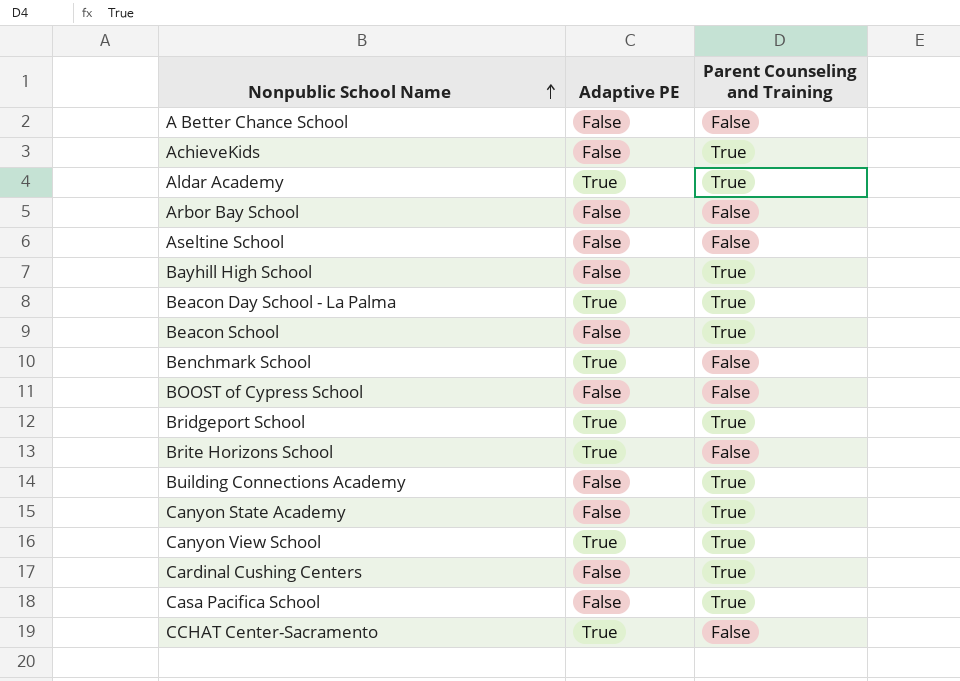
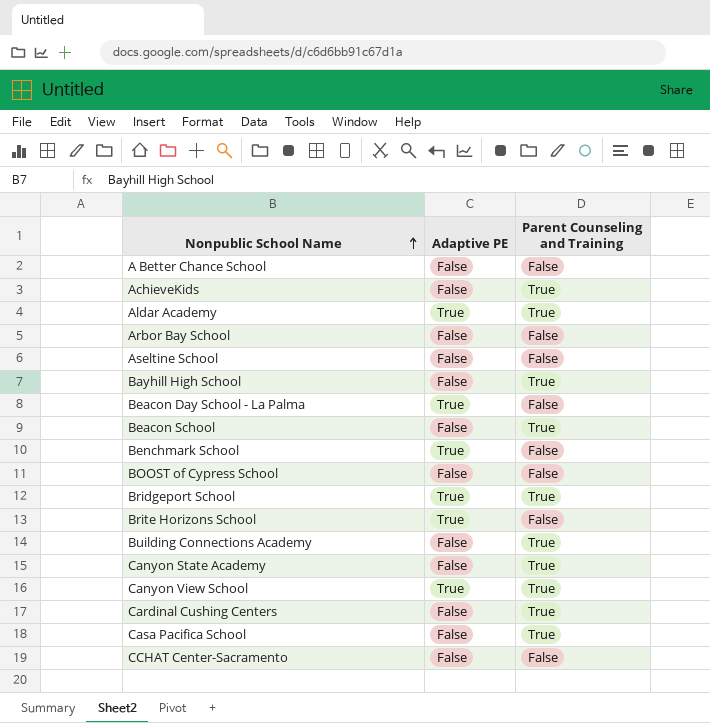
Beacon Day School - La Palma | Parent Counseling and Training: True -> False
CCHAT Center-Sacramento | Adaptive PE: True -> False

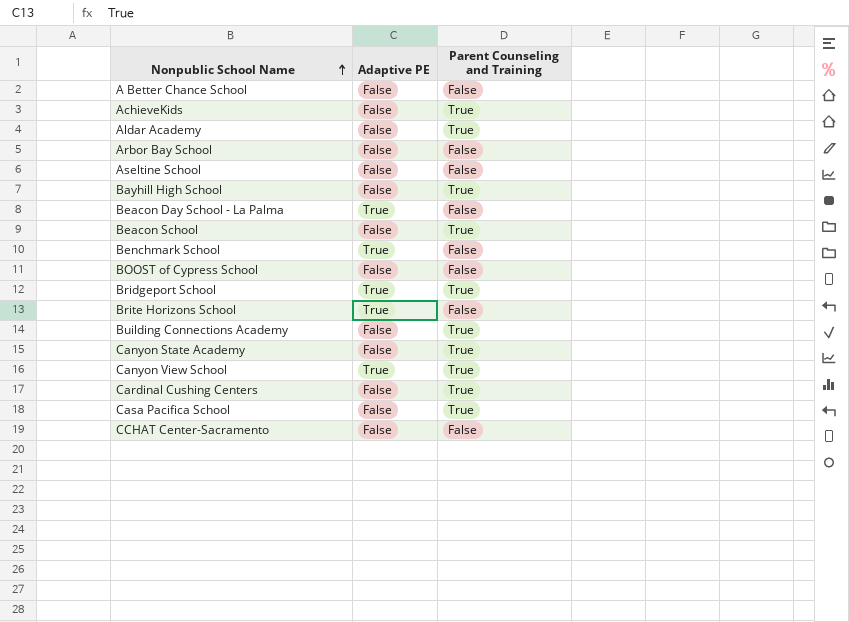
Aldar Academy | Adaptive PE: True -> False

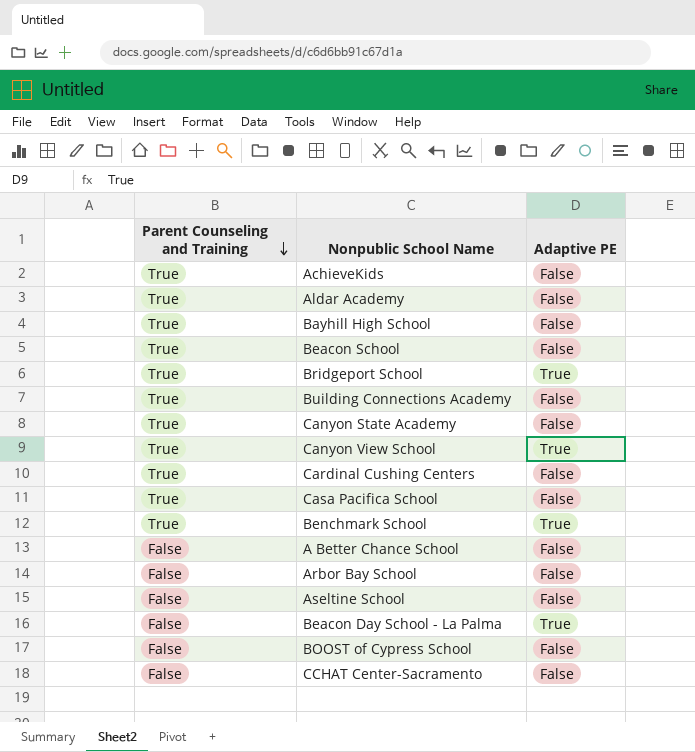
row order: Nonpublic School Name ascending -> Parent Counseling and Training descending
column Parent Counseling and Training | position: 3 -> 1
row Brite Horizons School: True | False -> none
Benchmark School | Parent Counseling and Training: False -> True

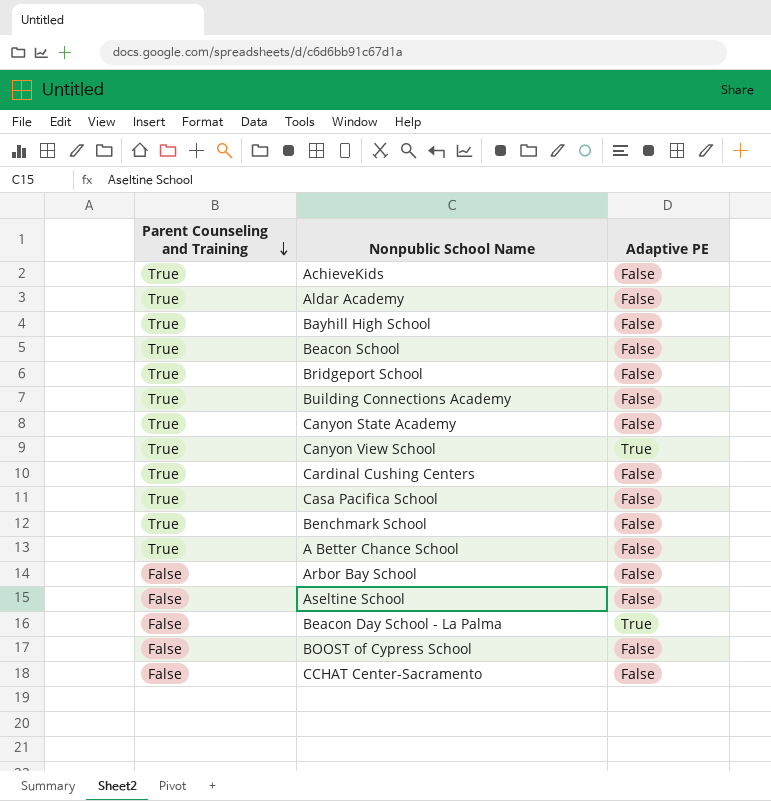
Bridgeport School | Adaptive PE: True -> False
Benchmark School | Adaptive PE: True -> False
A Better Chance School | Parent Counseling and Training: False -> True

